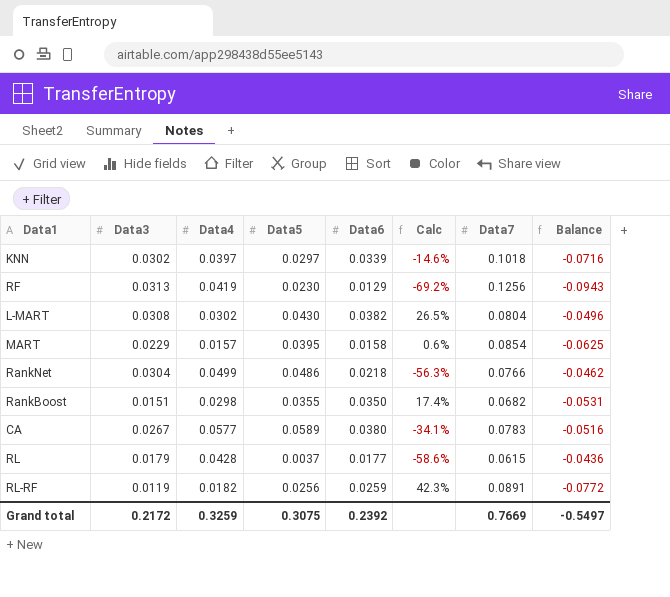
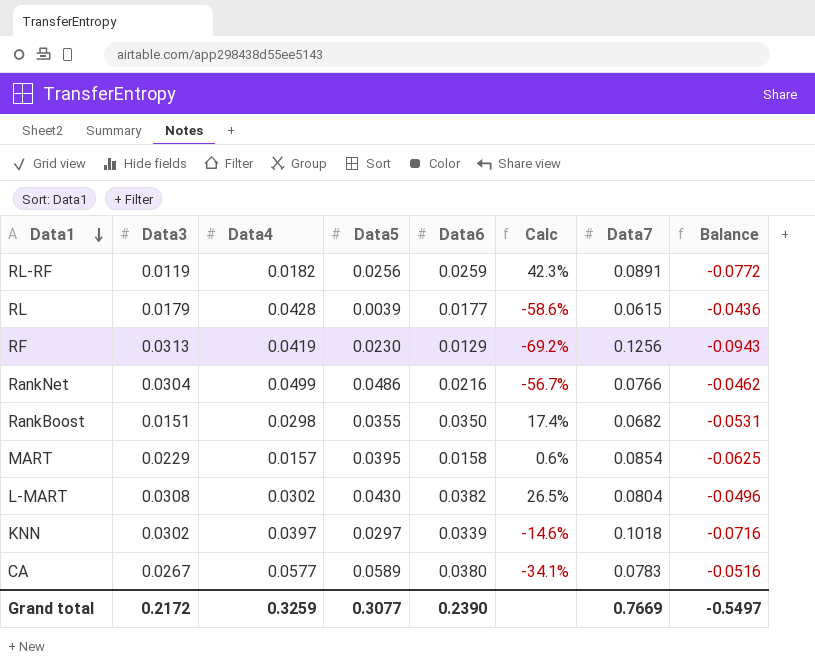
row order: none -> Data1 descending
RL | Data5: 0.0037 -> 0.0039
RankNet | Data6: 0.0218 -> 0.0216
RankNet | Calc: -56.3% -> -56.7%
Grand total | Data5: 0.3075 -> 0.3077
Grand total | Data6: 0.2392 -> 0.2390

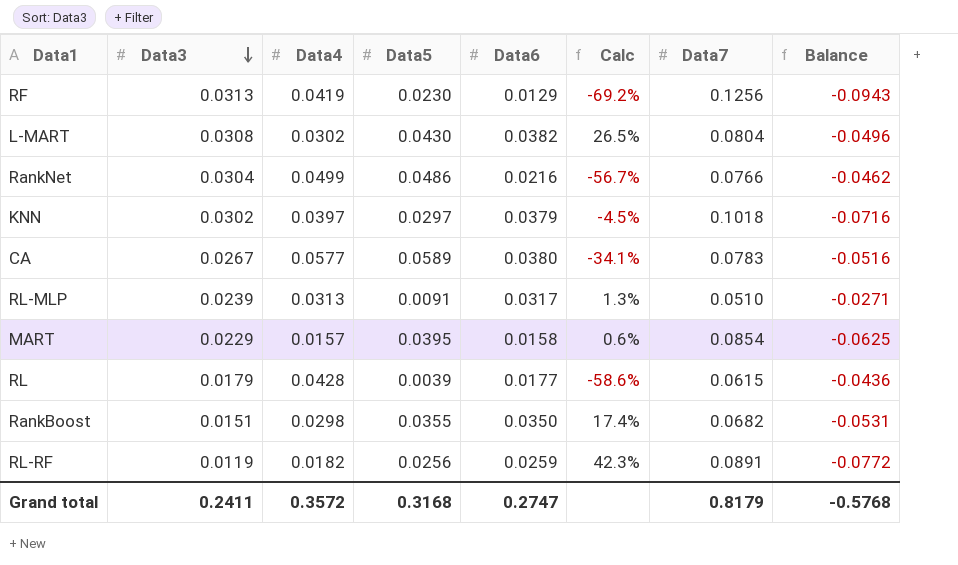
row order: Data1 descending -> Data3 descending
KNN | Data6: 0.0339 -> 0.0379
KNN | Calc: -14.6% -> -4.5%
row RL-MLP: none -> 0.0239 | 0.0313 | 0.0091 | 0.0317 | 1.3% | 0.0510 | -0.0271
Grand total | Data3: 0.2172 -> 0.2411
Grand total | Data4: 0.3259 -> 0.3572
Grand total | Data5: 0.3077 -> 0.3168
Grand total | Data6: 0.2390 -> 0.2747
Grand total | Data7: 0.7669 -> 0.8179
Grand total | Balance: -0.5497 -> -0.5768

